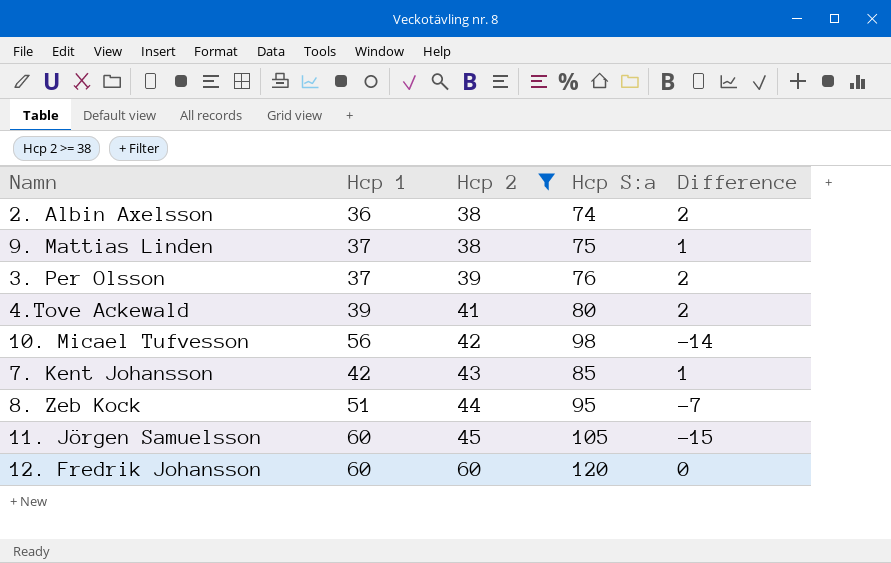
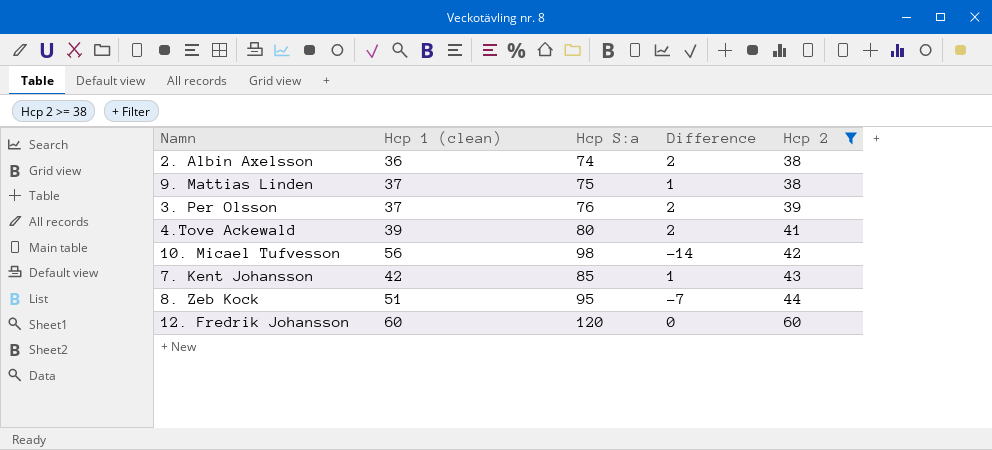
column name: Hcp 1 -> Hcp 1 (clean)
column Hcp 2 | position: 3 -> 5
row 11. Jörgen Samuelsson: 60 | 45 | 105 | -15 -> none

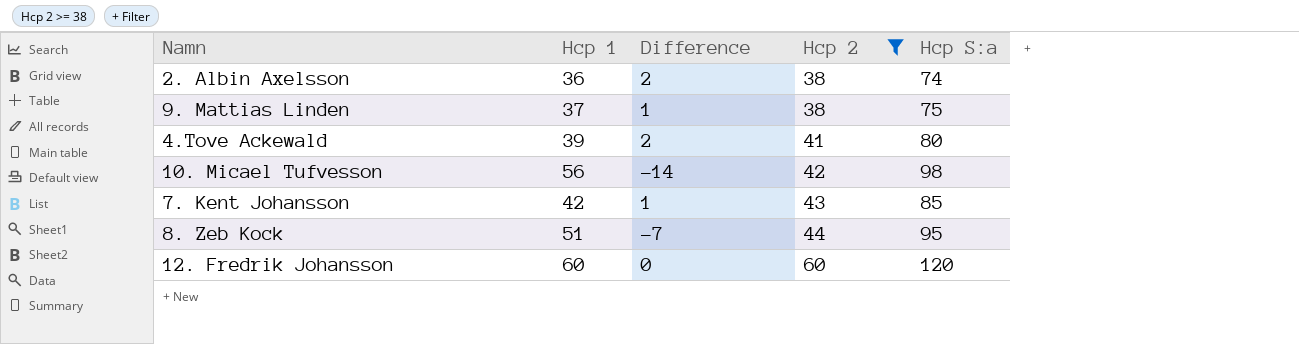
column name: Hcp 1 (clean) -> Hcp 1
column Hcp S:a | position: 3 -> 5
row 3. Per Olsson: 37 | 76 | 2 | 39 -> none

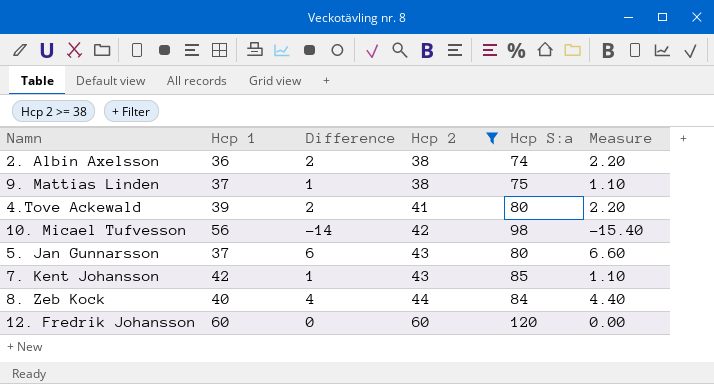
column Measure | formula: none -> [Difference] * 1.1
row 5. Jan Gunnarsson: none -> 37 | 6 | 43 | 80 | 6.60
8. Zeb Kock | Hcp 1: 51 -> 40
8. Zeb Kock | Difference: -7 -> 4
8. Zeb Kock | Hcp S:a: 95 -> 84

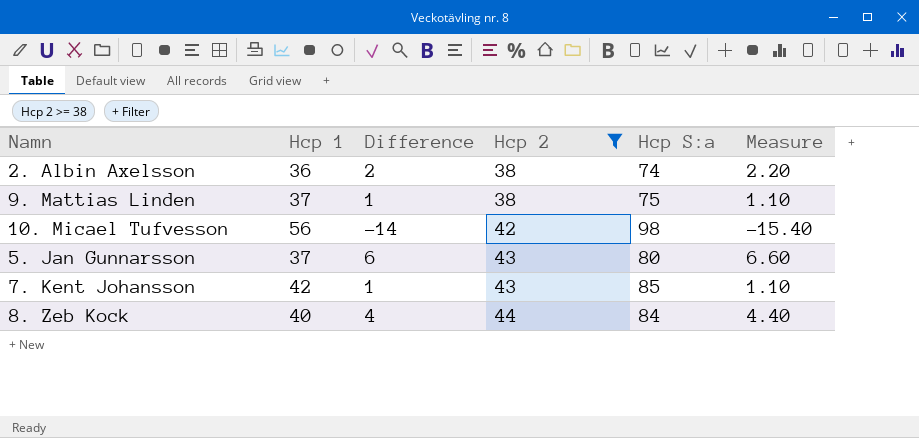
row 4.Tove Ackewald: 39 | 2 | 41 | 80 | 2.20 -> none
row 12. Fredrik Johansson: 60 | 0 | 60 | 120 | 0.00 -> none

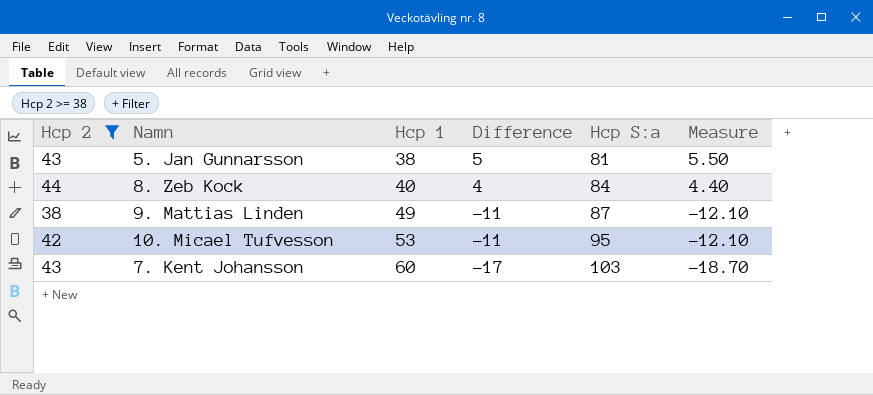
row order: Hcp 2 ascending -> Hcp 1 ascending
column Hcp 2 | position: 4 -> 1
row 2. Albin Axelsson: 36 | 2 | 38 | 74 | 2.20 -> none
5. Jan Gunnarsson | Hcp 1: 37 -> 38
5. Jan Gunnarsson | Difference: 6 -> 5
5. Jan Gunnarsson | Hcp S:a: 80 -> 81
5. Jan Gunnarsson | Measure: 6.60 -> 5.50
9. Mattias Linden | Hcp 1: 37 -> 49
9. Mattias Linden | Difference: 1 -> -11
9. Mattias Linden | Hcp S:a: 75 -> 87
9. Mattias Linden | Measure: 1.10 -> -12.10
10. Micael Tufvesson | Hcp 1: 56 -> 53
10. Micael Tufvesson | Difference: -14 -> -11
10. Micael Tufvesson | Hcp S:a: 98 -> 95
10. Micael Tufvesson | Measure: -15.40 -> -12.10
7. Kent Johansson | Hcp 1: 42 -> 60
7. Kent Johansson | Difference: 1 -> -17
7. Kent Johansson | Hcp S:a: 85 -> 103
7. Kent Johansson | Measure: 1.10 -> -18.70

